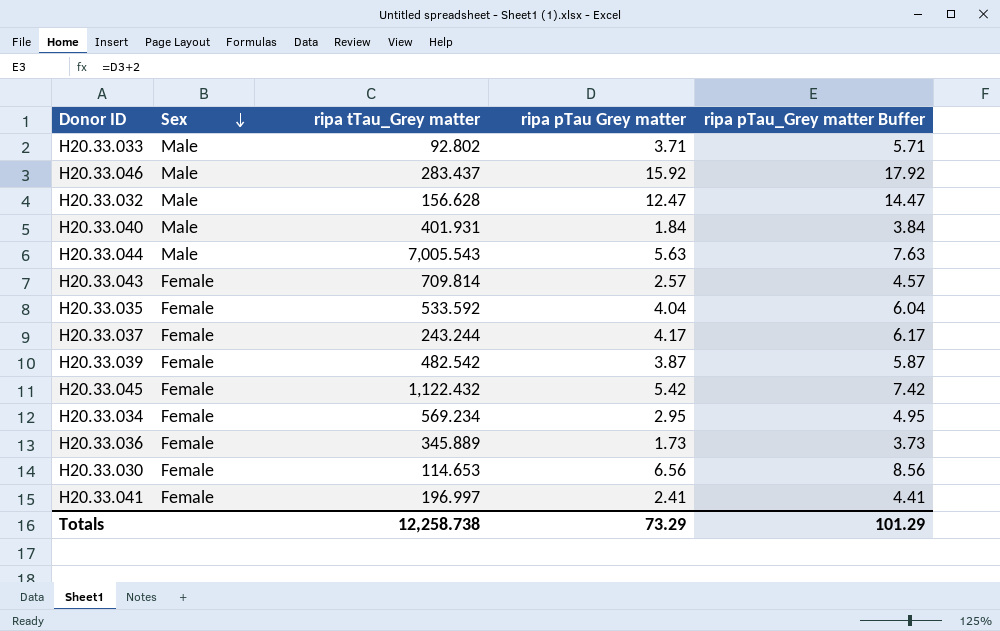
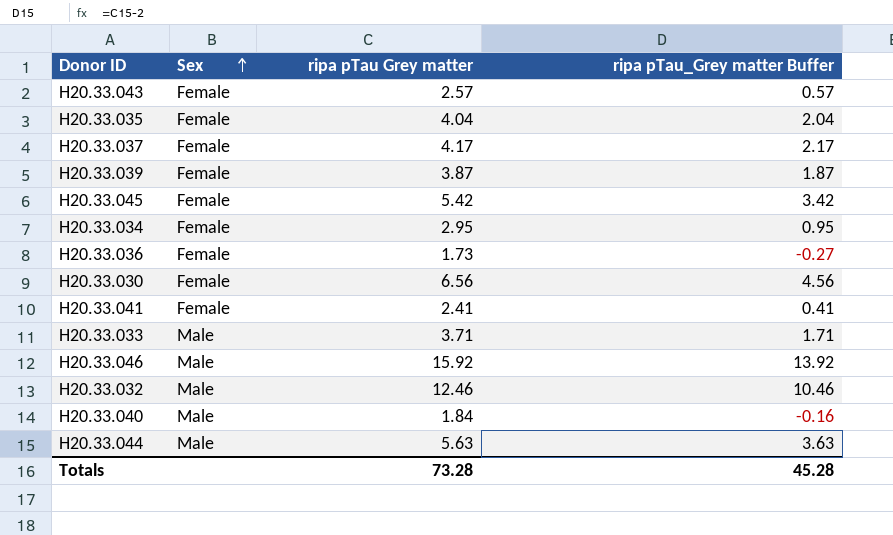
row order: Sex descending -> Sex ascending
column ripa tTau_Grey matter | position: 3 -> none
column ripa pTau_Grey matter Buffer | formula: [ripa pTau Grey matter] + 2 -> [ripa pTau Grey matter] - 2
H20.33.032 | ripa pTau Grey matter: 12.47 -> 12.46
Totals | ripa pTau Grey matter: 73.29 -> 73.28
Totals | ripa pTau_Grey matter Buffer: 101.29 -> 45.28

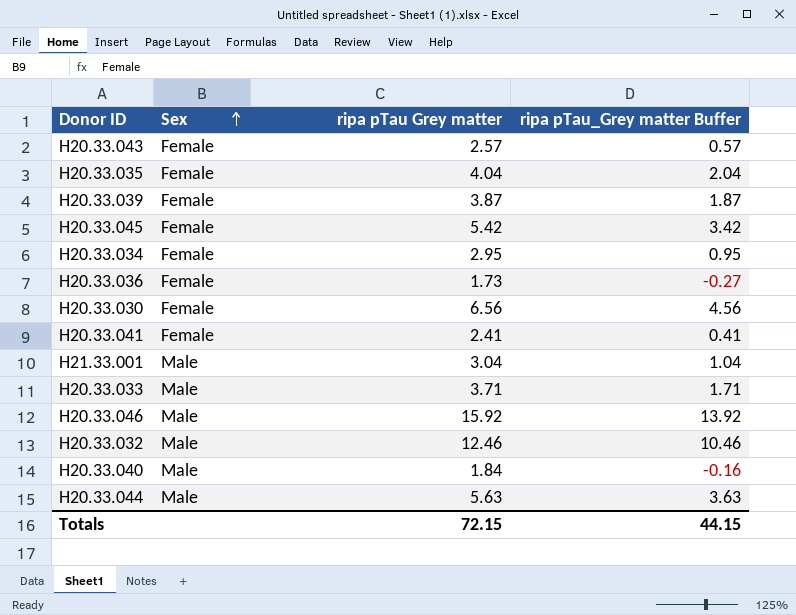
row H20.33.037: Female | 4.17 | 2.17 -> none
row H21.33.001: none -> Male | 3.04 | 1.04
Totals | ripa pTau Grey matter: 73.28 -> 72.15
Totals | ripa pTau_Grey matter Buffer: 45.28 -> 44.15

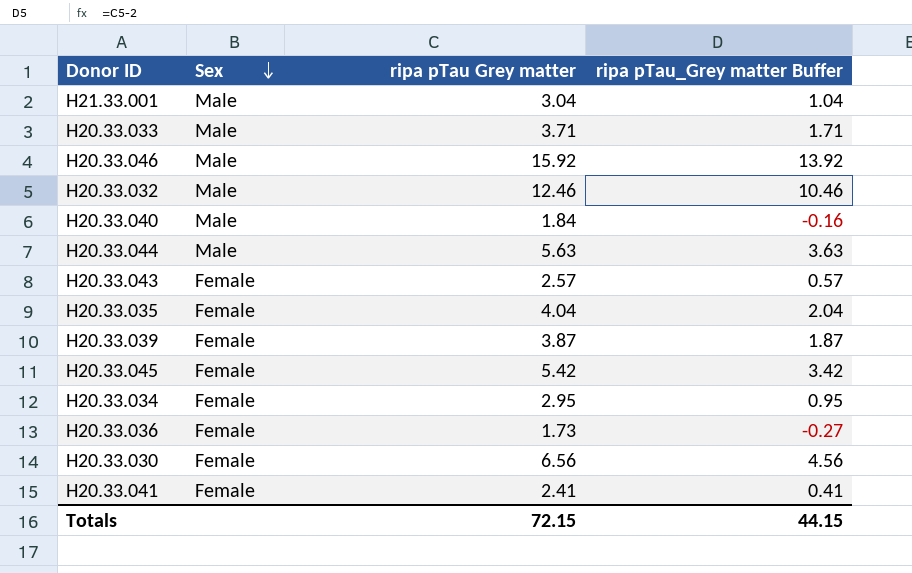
row order: Sex ascending -> Sex descending

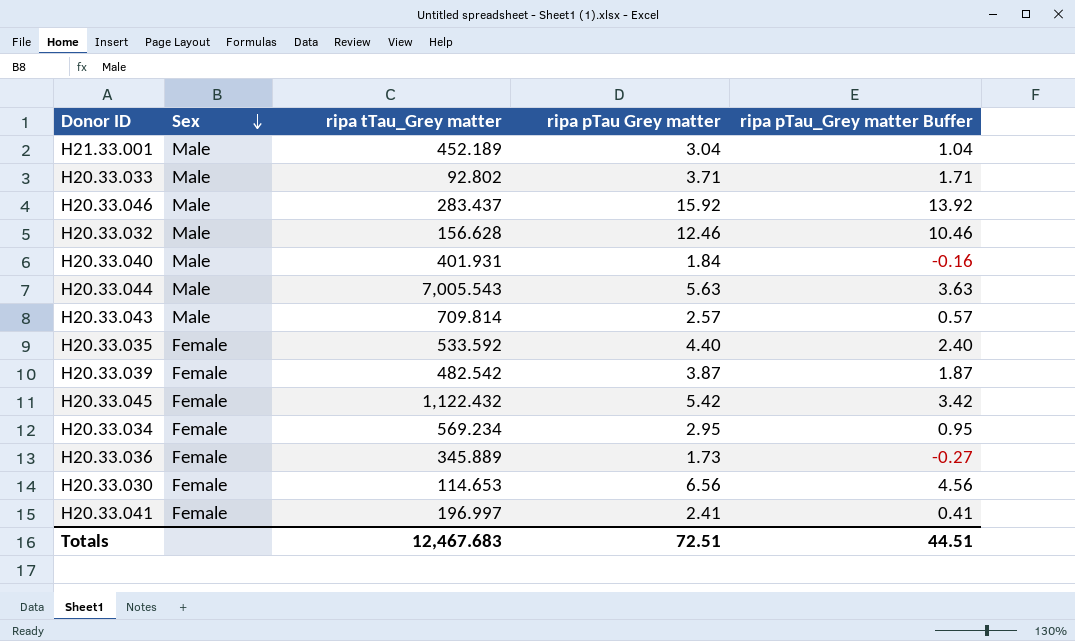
column ripa tTau_Grey matter | position: none -> 3
H20.33.043 | Sex: Female -> Male
H20.33.035 | ripa pTau Grey matter: 4.04 -> 4.40
H20.33.035 | ripa pTau_Grey matter Buffer: 2.04 -> 2.40
Totals | ripa pTau Grey matter: 72.15 -> 72.51
Totals | ripa pTau_Grey matter Buffer: 44.15 -> 44.51

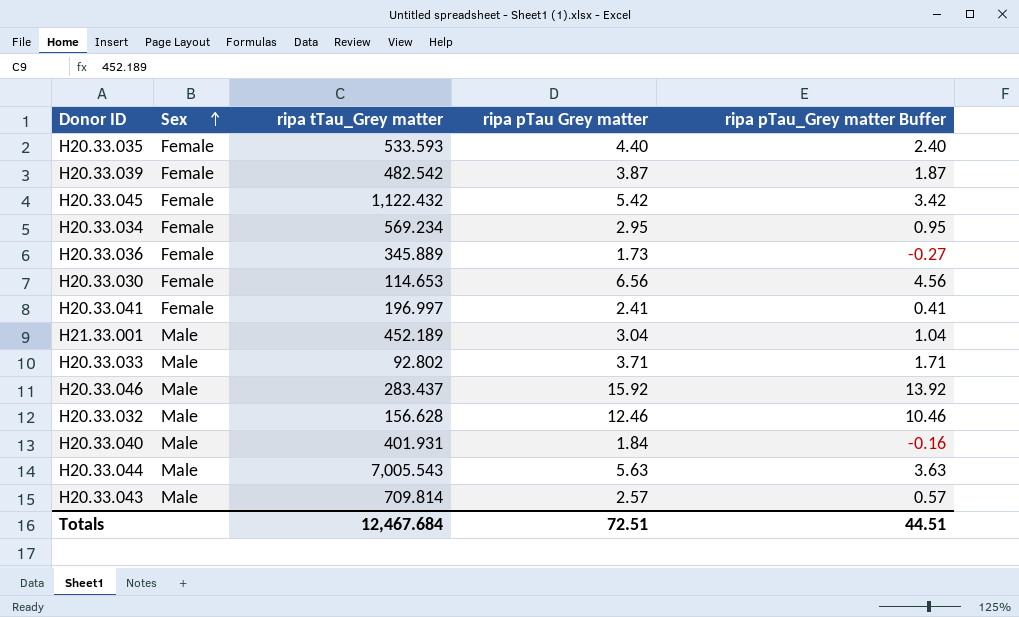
row order: Sex descending -> Sex ascending
H20.33.035 | ripa tTau_Grey matter: 533.592 -> 533.593
Totals | ripa tTau_Grey matter: 12,467.683 -> 12,467.684

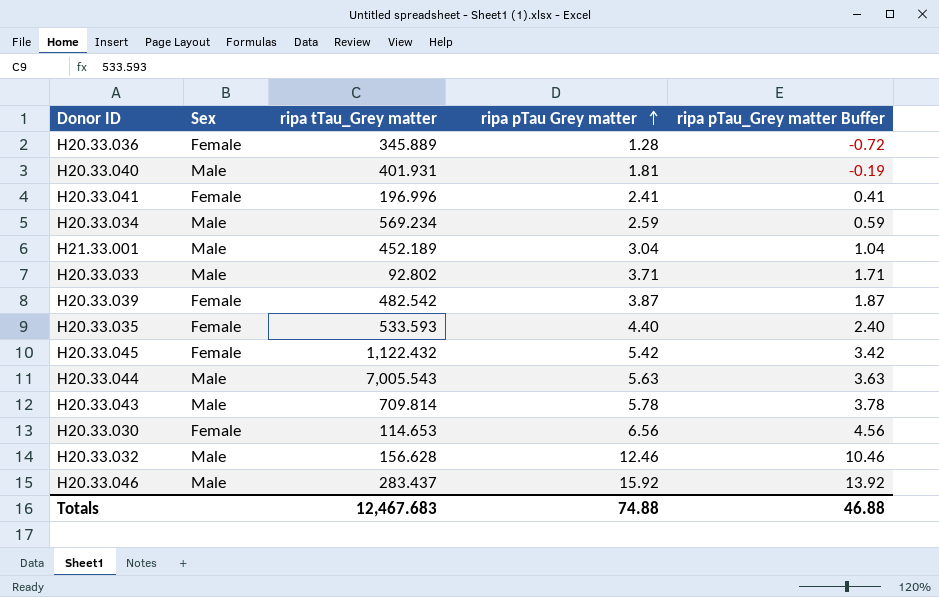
row order: Sex ascending -> ripa pTau Grey matter ascending
H20.33.036 | ripa pTau Grey matter: 1.73 -> 1.28
H20.33.036 | ripa pTau_Grey matter Buffer: -0.27 -> -0.72
H20.33.040 | ripa pTau Grey matter: 1.84 -> 1.81
H20.33.040 | ripa pTau_Grey matter Buffer: -0.16 -> -0.19
H20.33.041 | ripa tTau_Grey matter: 196.997 -> 196.996
H20.33.034 | Sex: Female -> Male
H20.33.034 | ripa pTau Grey matter: 2.95 -> 2.59
H20.33.034 | ripa pTau_Grey matter Buffer: 0.95 -> 0.59
H20.33.043 | ripa pTau Grey matter: 2.57 -> 5.78
H20.33.043 | ripa pTau_Grey matter Buffer: 0.57 -> 3.78
Totals | ripa tTau_Grey matter: 12,467.684 -> 12,467.683
Totals | ripa pTau Grey matter: 72.51 -> 74.88
Totals | ripa pTau_Grey matter Buffer: 44.51 -> 46.88

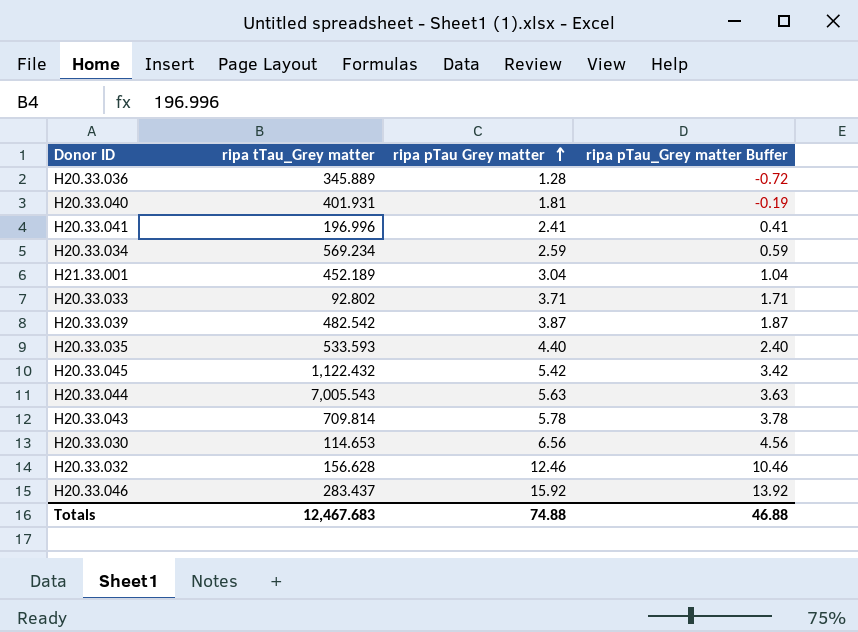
column Sex | position: 2 -> none

